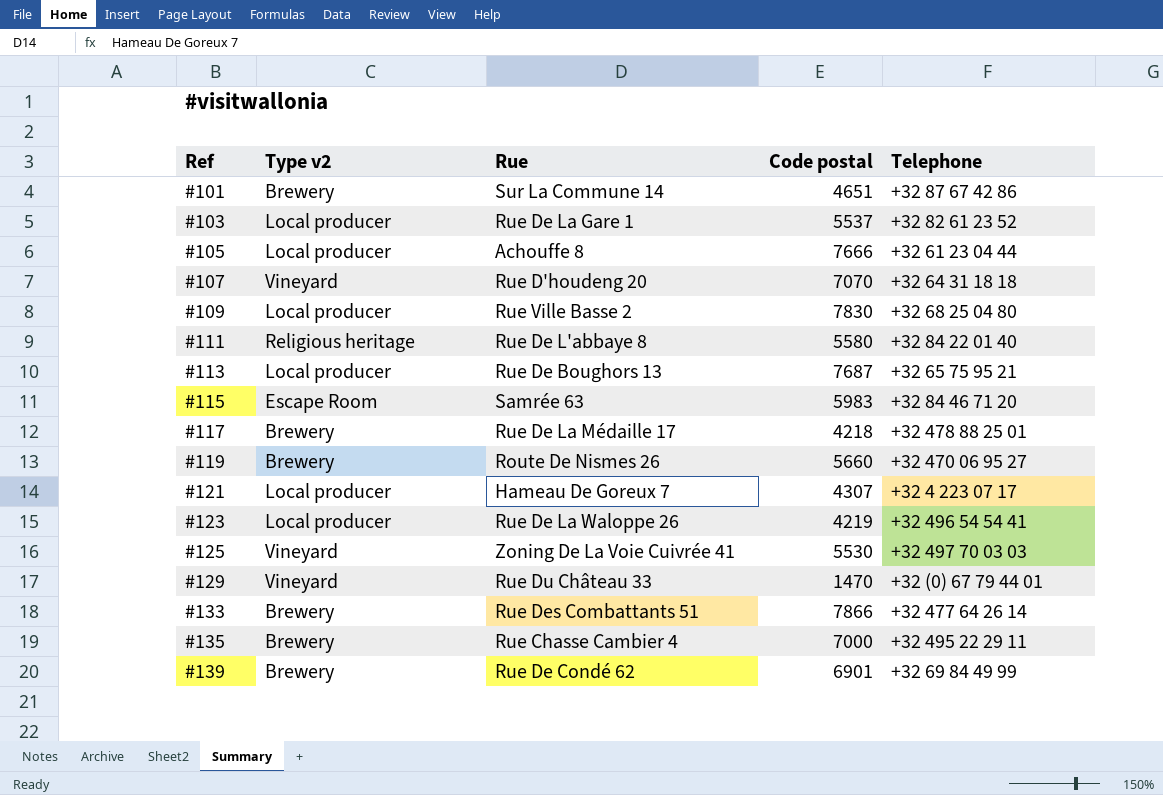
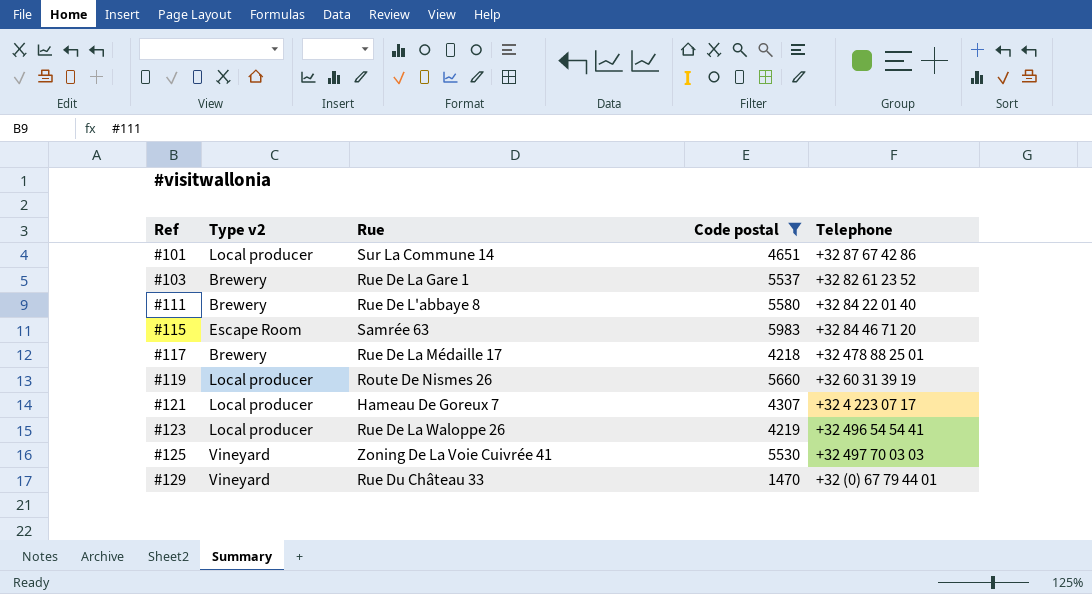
filter: none -> Code postal <= 5983
#101 | Type v2: Brewery -> Local producer
#103 | Type v2: Local producer -> Brewery
#111 | Type v2: Religious heritage -> Brewery
#119 | Type v2: Brewery -> Local producer
#119 | Telephone: +32 470 06 95 27 -> +32 60 31 39 19

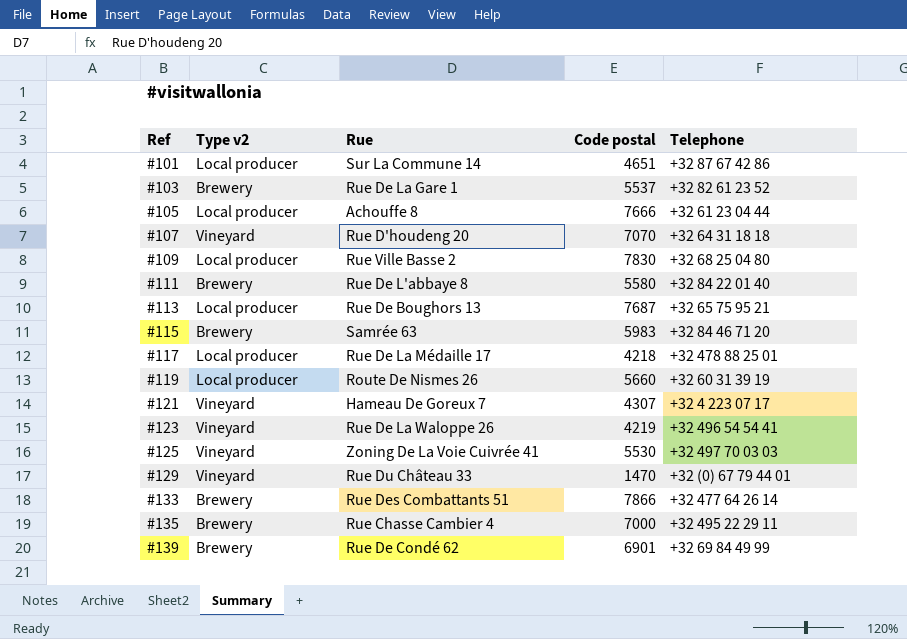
filter: Code postal <= 5983 -> none
#115 | Type v2: Escape Room -> Brewery
#117 | Type v2: Brewery -> Local producer
#121 | Type v2: Local producer -> Vineyard
#123 | Type v2: Local producer -> Vineyard

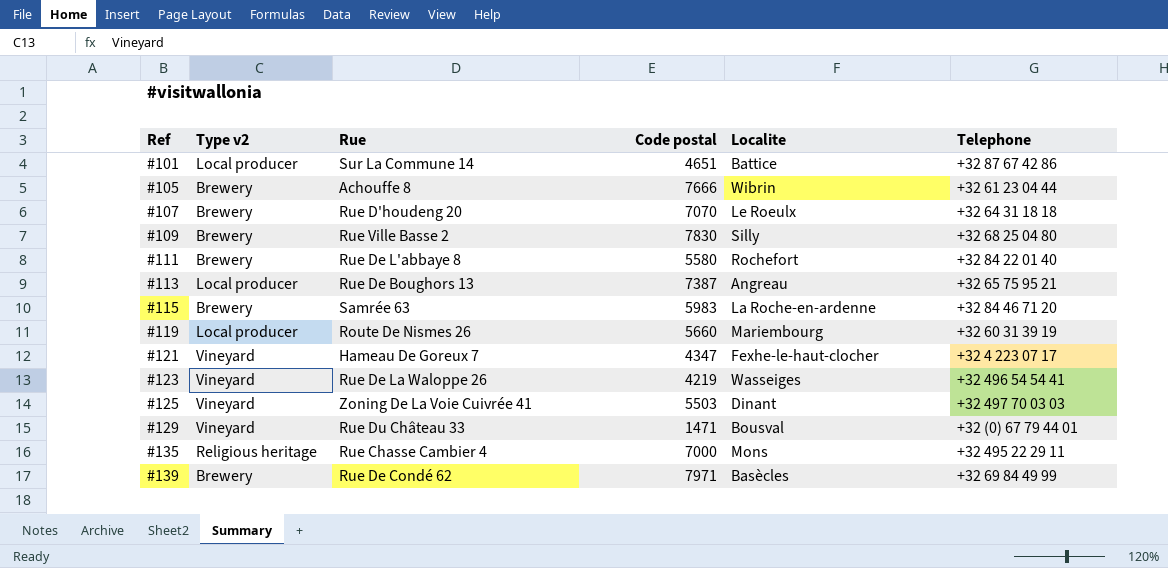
column Localite | position: none -> 5
row #103: Brewery | Rue De La Gare 1 | 5537 | +32 82 61 23 52 -> none
row #117: Local producer | Rue De La Médaille 17 | 4218 | +32 478 88 25 01 -> none
row #133: Brewery | Rue Des Combattants 51 | 7866 | +32 477 64 26 14 -> none
#105 | Type v2: Local producer -> Brewery
#107 | Type v2: Vineyard -> Brewery
#109 | Type v2: Local producer -> Brewery
#113 | Code postal: 7687 -> 7387
#121 | Code postal: 4307 -> 4347
#125 | Code postal: 5530 -> 5503
#129 | Code postal: 1470 -> 1471
#135 | Type v2: Brewery -> Religious heritage
#139 | Code postal: 6901 -> 7971

